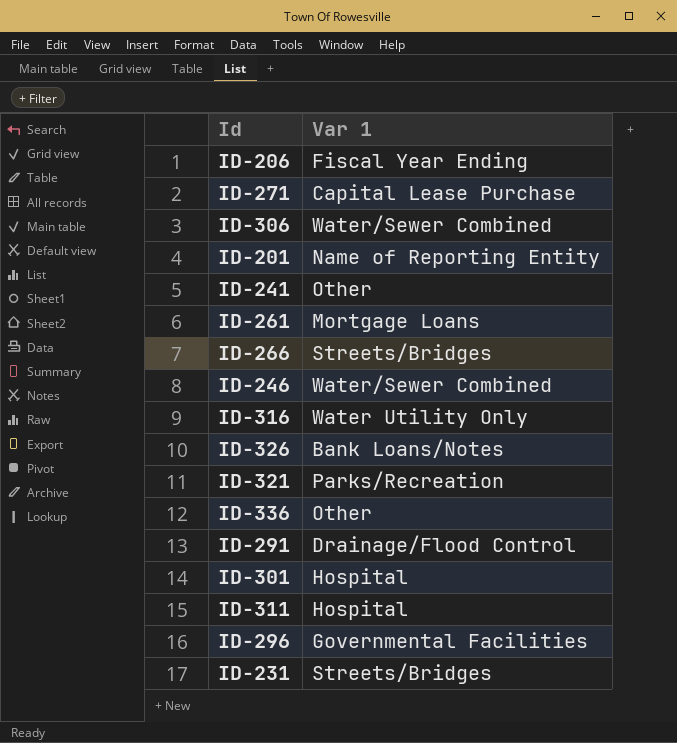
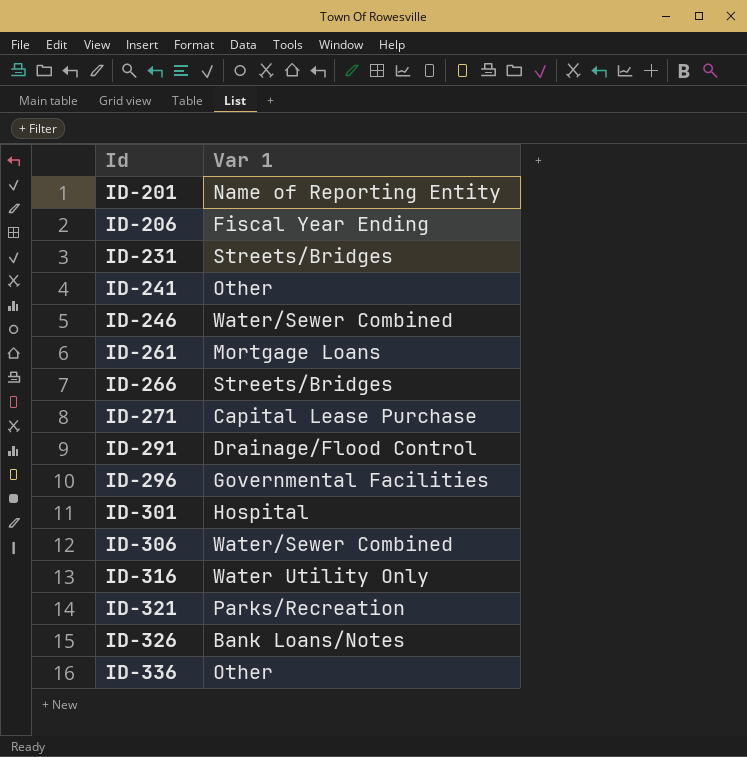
row order: none -> Id ascending
row ID-311: Hospital -> none

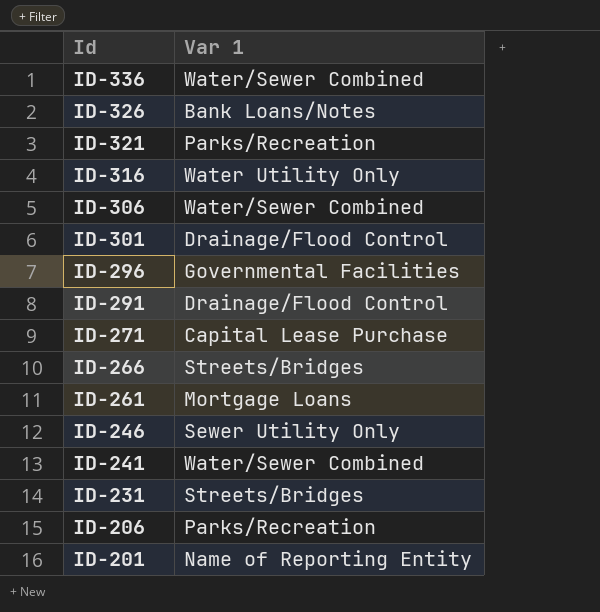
row order: Id ascending -> Id descending
ID-336 | Var 1: Other -> Water/Sewer Combined
ID-301 | Var 1: Hospital -> Drainage/Flood Control
ID-246 | Var 1: Water/Sewer Combined -> Sewer Utility Only
ID-241 | Var 1: Other -> Water/Sewer Combined
ID-206 | Var 1: Fiscal Year Ending -> Parks/Recreation

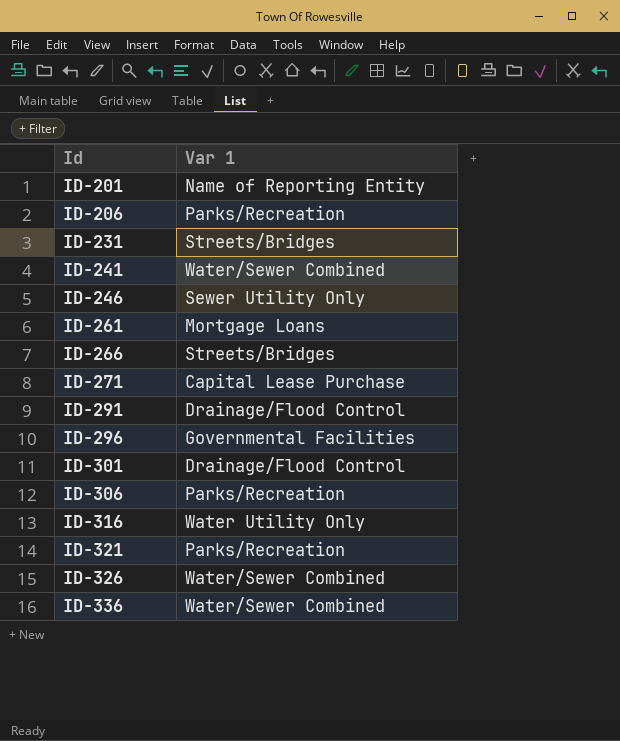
row order: Id descending -> Id ascending
ID-306 | Var 1: Water/Sewer Combined -> Parks/Recreation
ID-326 | Var 1: Bank Loans/Notes -> Water/Sewer Combined

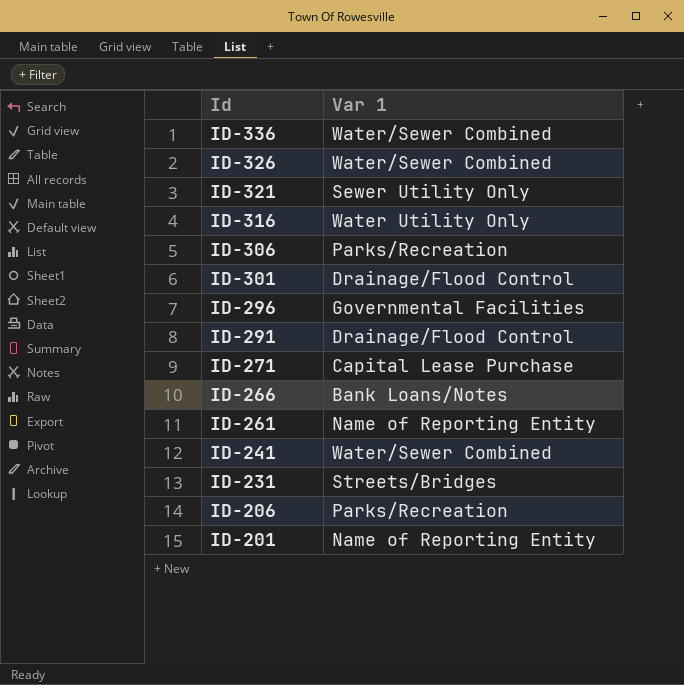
row order: Id ascending -> Id descending
row ID-246: Sewer Utility Only -> none
ID-321 | Var 1: Parks/Recreation -> Sewer Utility Only
ID-266 | Var 1: Streets/Bridges -> Bank Loans/Notes
ID-261 | Var 1: Mortgage Loans -> Name of Reporting Entity

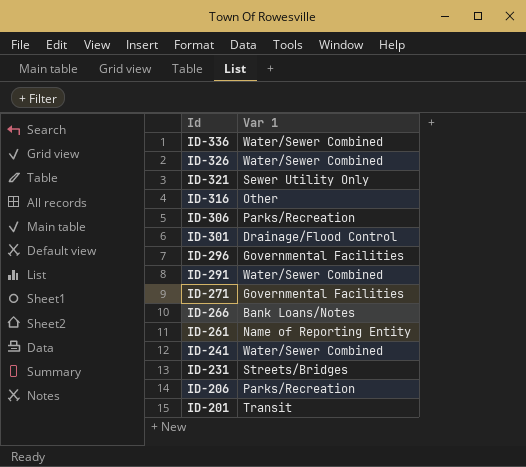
ID-316 | Var 1: Water Utility Only -> Other
ID-291 | Var 1: Drainage/Flood Control -> Water/Sewer Combined
ID-271 | Var 1: Capital Lease Purchase -> Governmental Facilities
ID-201 | Var 1: Name of Reporting Entity -> Transit

